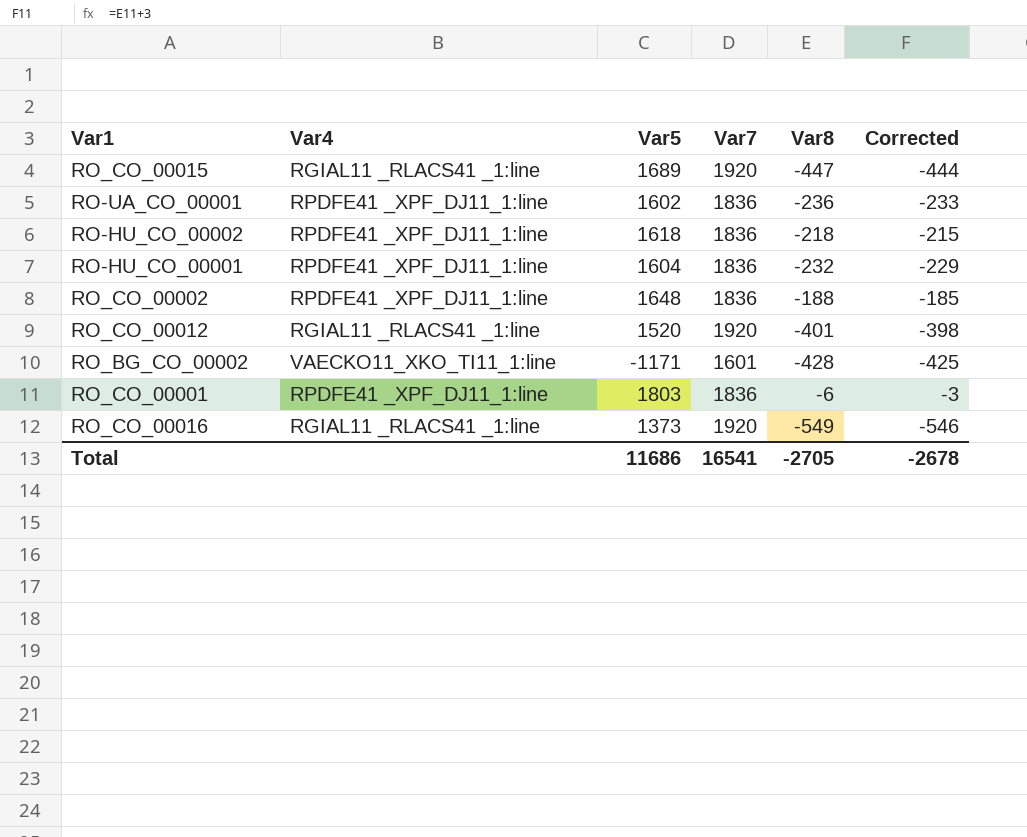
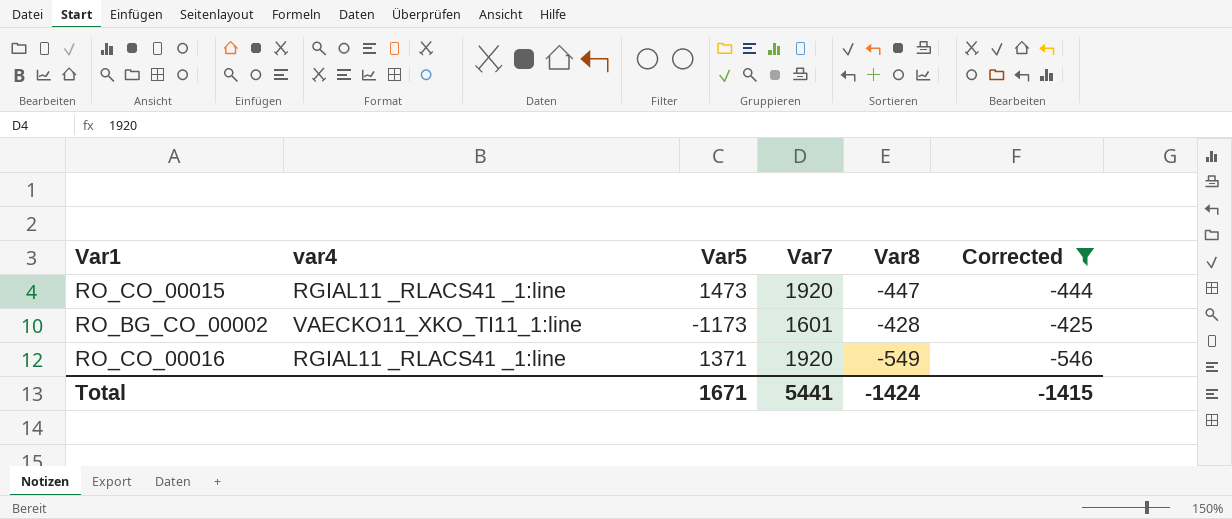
filter: none -> Corrected <= -425
column name: Var4 -> var4
RO_CO_00015 | Var5: 1689 -> 1473
RO_BG_CO_00002 | Var5: -1171 -> -1173
RO_CO_00016 | Var5: 1373 -> 1371
Total | Var5: 11686 -> 1671
Total | Var7: 16541 -> 5441
Total | Var8: -2705 -> -1424
Total | Corrected: -2678 -> -1415

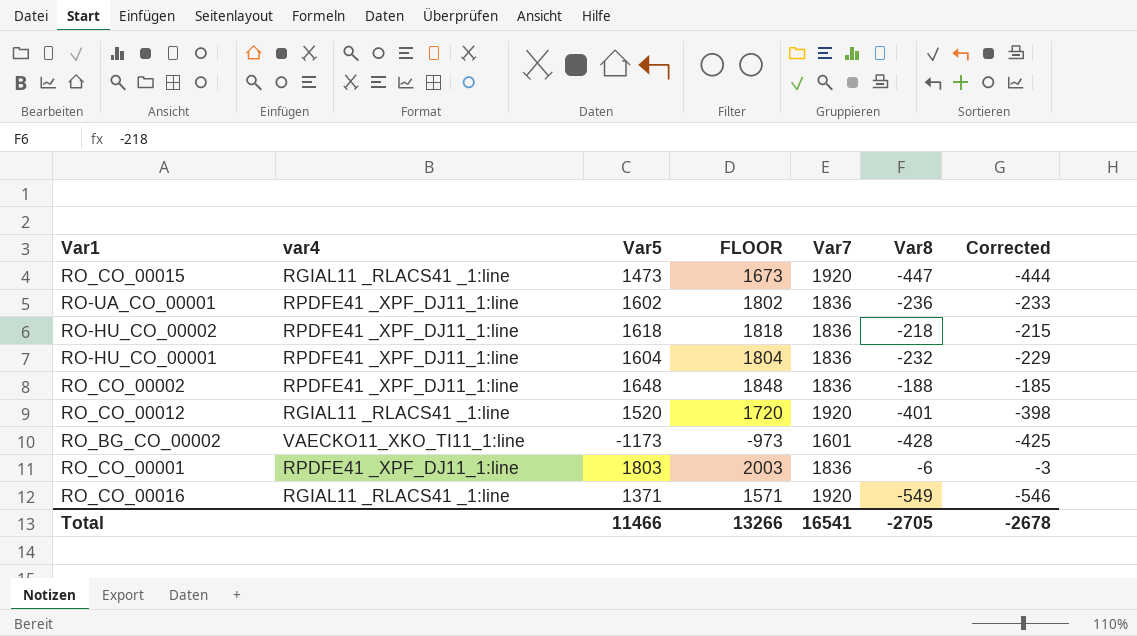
filter: Corrected <= -425 -> none
column FLOOR | formula: none -> [Var5] + 200
Total | Var5: 1671 -> 11466
Total | Var7: 5441 -> 16541
Total | Var8: -1424 -> -2705
Total | Corrected: -1415 -> -2678

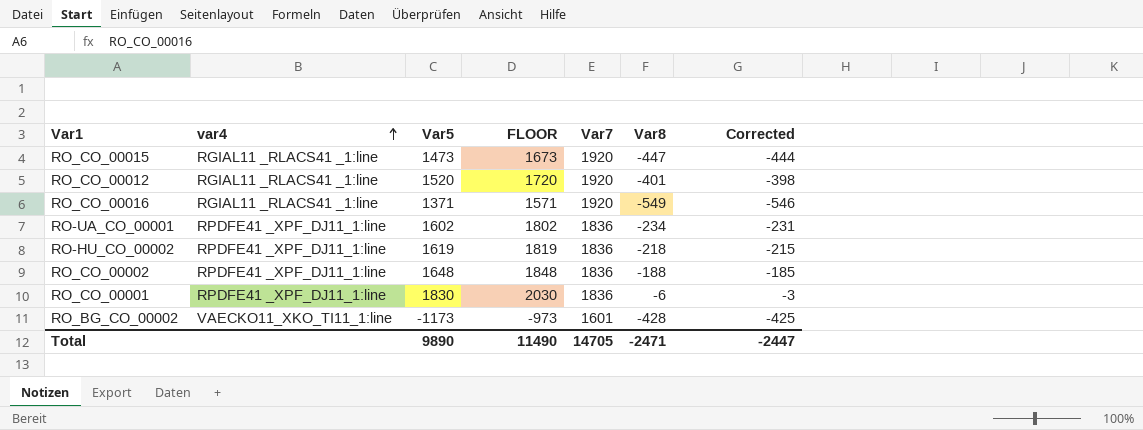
row order: none -> var4 ascending
row RO-HU_CO_00001: RPDFE41 _XPF_DJ11_1:line | 1604 | 1804 | 1836 | -232 | -229 -> none
RO-UA_CO_00001 | Var8: -236 -> -234
RO-UA_CO_00001 | Corrected: -233 -> -231
RO-HU_CO_00002 | Var5: 1618 -> 1619
RO-HU_CO_00002 | FLOOR: 1818 -> 1819
RO_CO_00001 | Var5: 1803 -> 1830
RO_CO_00001 | FLOOR: 2003 -> 2030
Total | Var5: 11466 -> 9890
Total | FLOOR: 13266 -> 11490
Total | Var7: 16541 -> 14705
Total | Var8: -2705 -> -2471
Total | Corrected: -2678 -> -2447

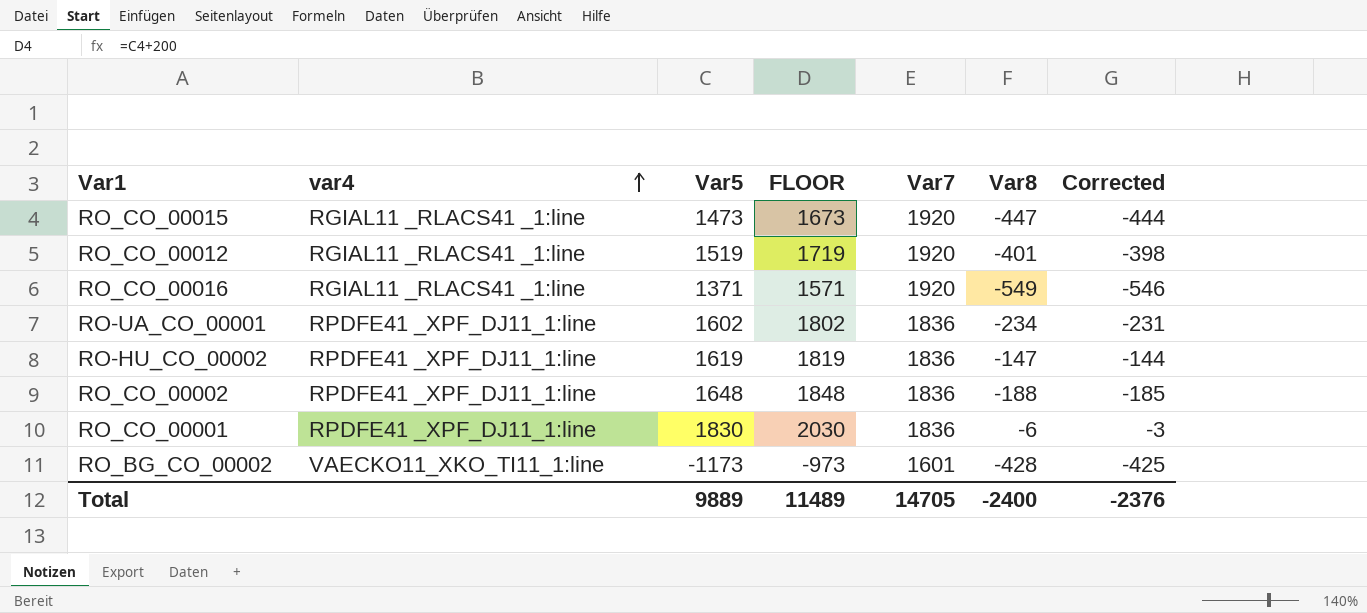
RO_CO_00012 | Var5: 1520 -> 1519
RO_CO_00012 | FLOOR: 1720 -> 1719
RO-HU_CO_00002 | Var8: -218 -> -147
RO-HU_CO_00002 | Corrected: -215 -> -144
Total | Var5: 9890 -> 9889
Total | FLOOR: 11490 -> 11489
Total | Var8: -2471 -> -2400
Total | Corrected: -2447 -> -2376

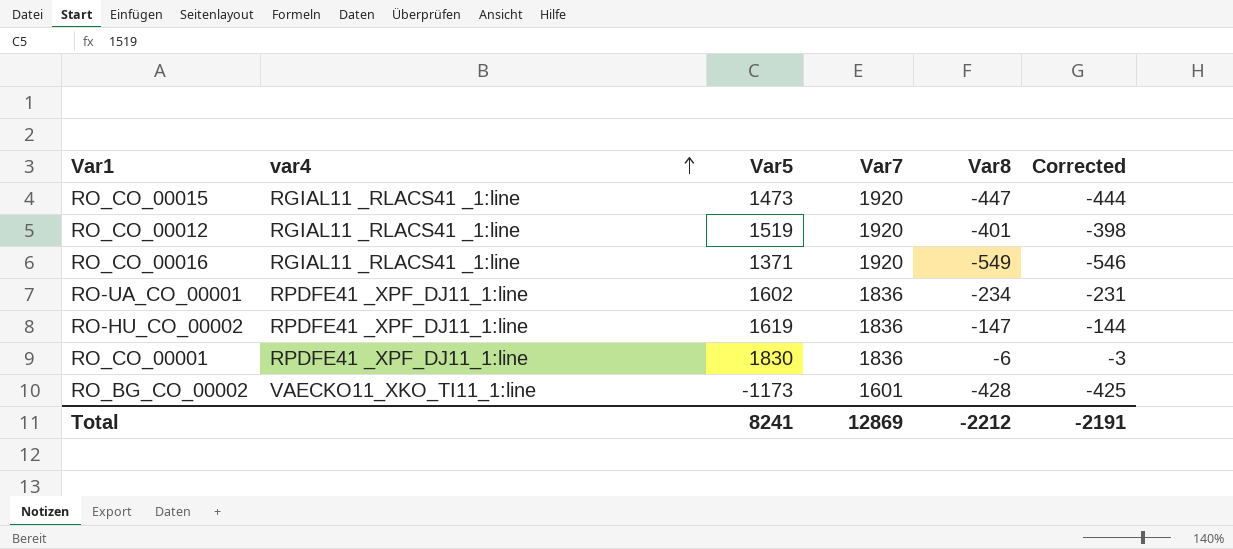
column FLOOR | formula: [Var5] + 200 -> none
row RO_CO_00002: RPDFE41 _XPF_DJ11_1:line | 1648 | 1848 | 1836 | -188 | -185 -> none
Total | Var5: 9889 -> 8241
Total | Var7: 14705 -> 12869
Total | Var8: -2400 -> -2212
Total | Corrected: -2376 -> -2191

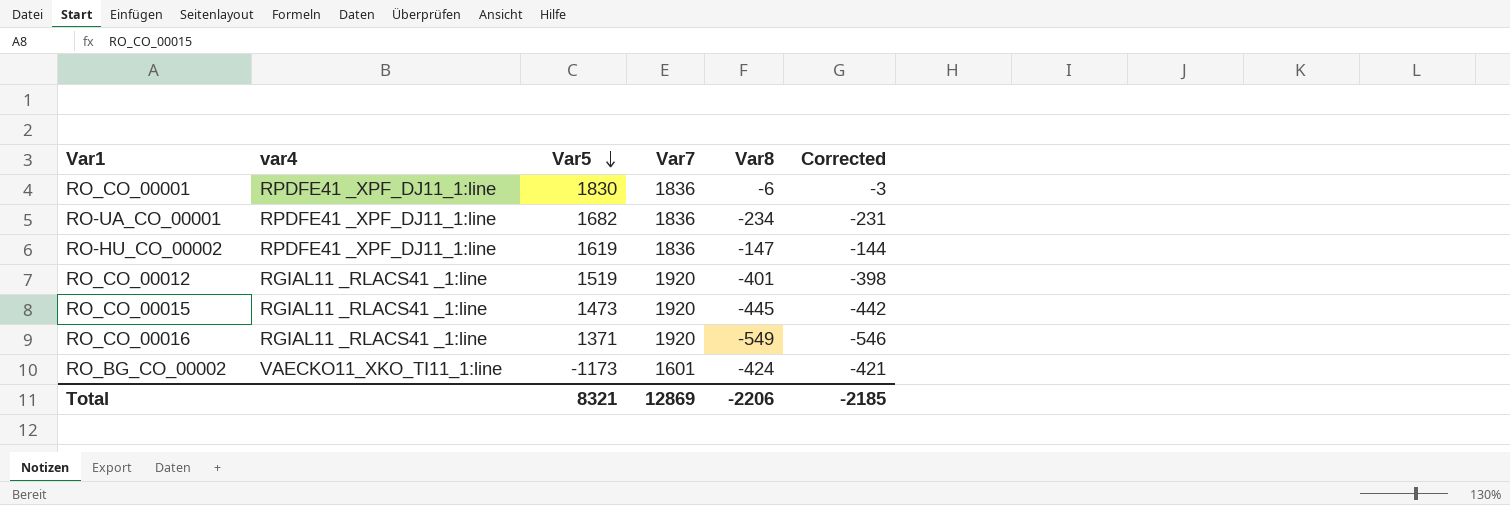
row order: var4 ascending -> Var5 descending
RO-UA_CO_00001 | Var5: 1602 -> 1682
RO_CO_00015 | Var8: -447 -> -445
RO_CO_00015 | Corrected: -444 -> -442
RO_BG_CO_00002 | Var8: -428 -> -424
RO_BG_CO_00002 | Corrected: -425 -> -421
Total | Var5: 8241 -> 8321
Total | Var8: -2212 -> -2206
Total | Corrected: -2191 -> -2185

